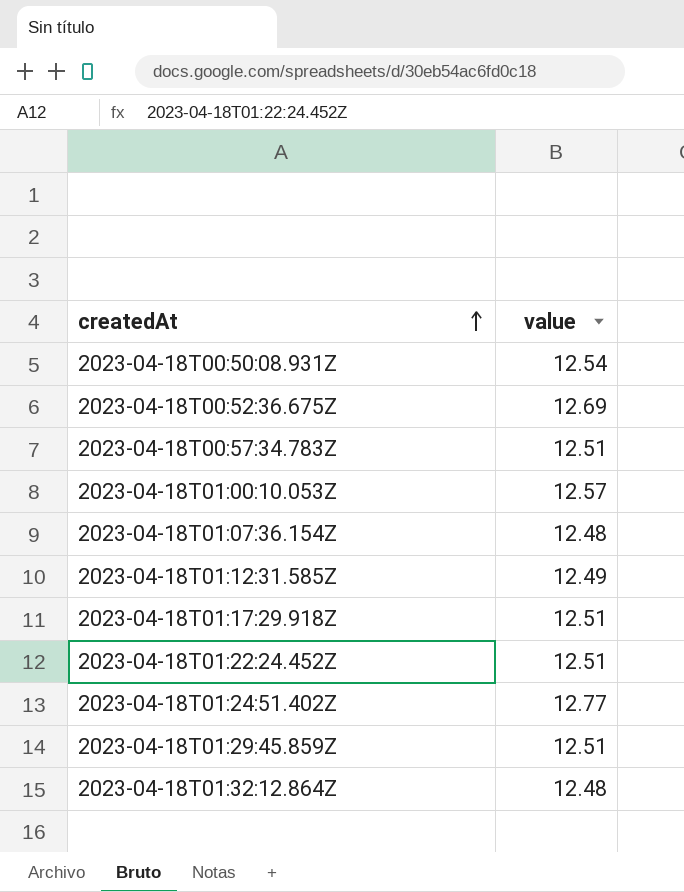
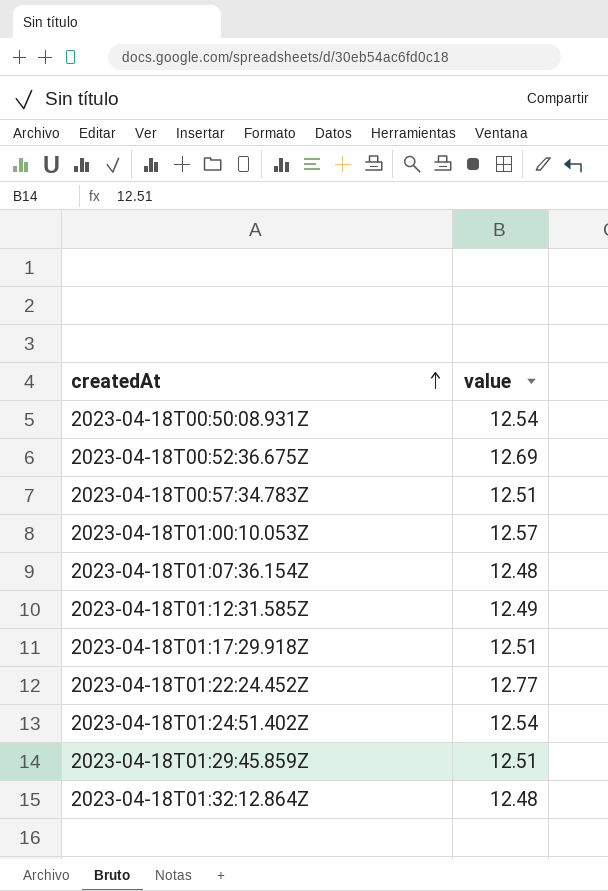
2023-04-18T01:22:24.452Z | value: 12.51 -> 12.77
2023-04-18T01:24:51.402Z | value: 12.77 -> 12.54

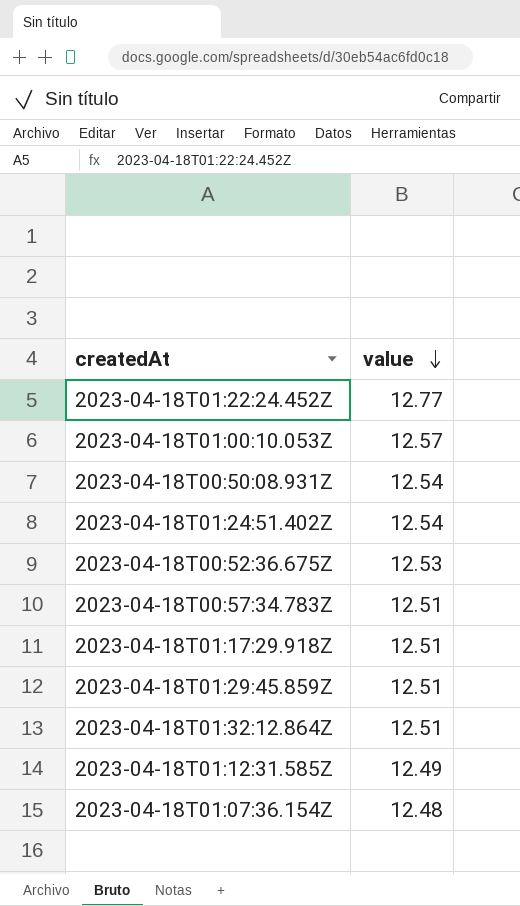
row order: createdAt ascending -> value descending
2023-04-18T00:52:36.675Z | value: 12.69 -> 12.53
2023-04-18T01:32:12.864Z | value: 12.48 -> 12.51

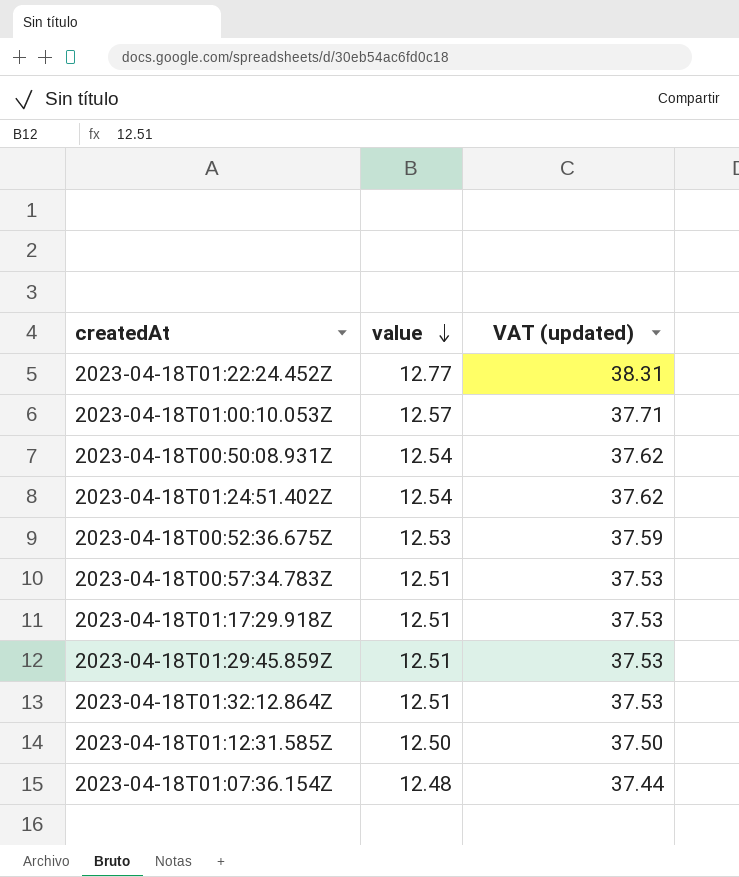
column VAT (updated) | formula: none -> [value] * 3
2023-04-18T01:12:31.585Z | value: 12.49 -> 12.50

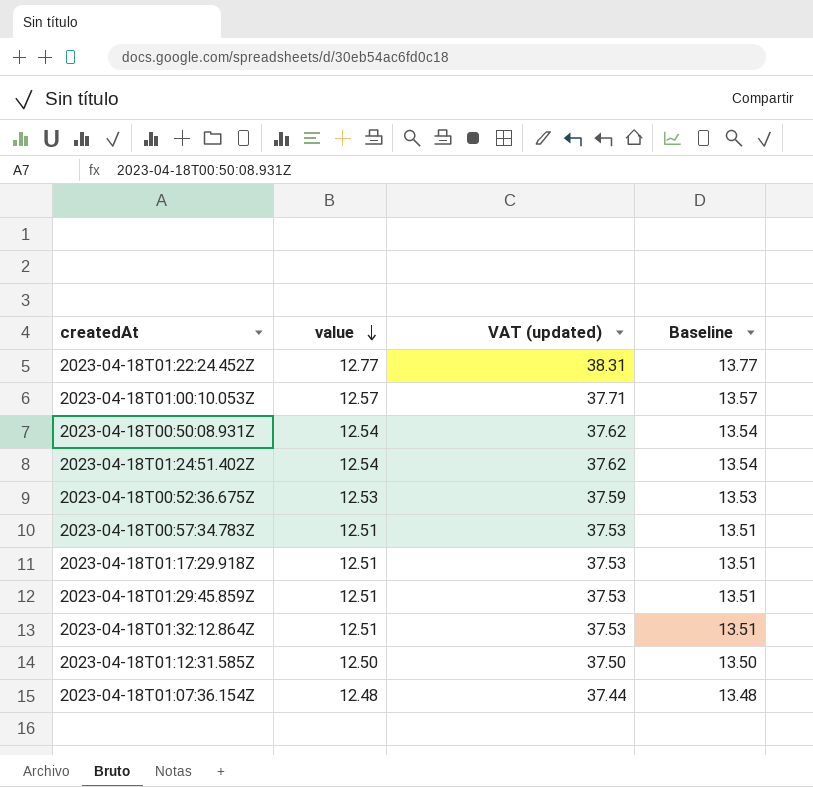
column Baseline | formula: none -> [value] + 1

